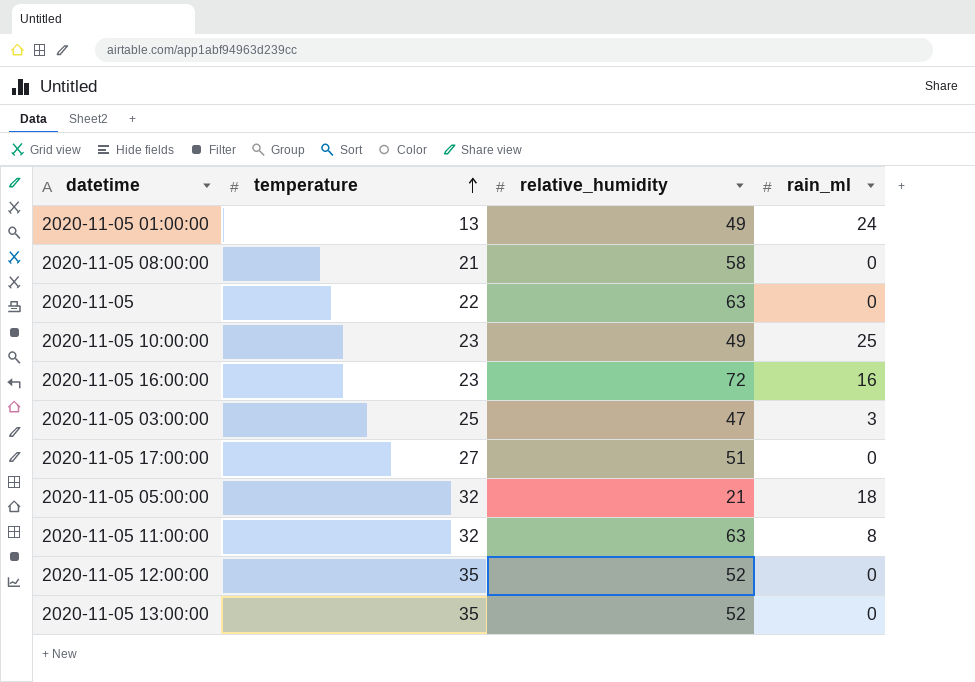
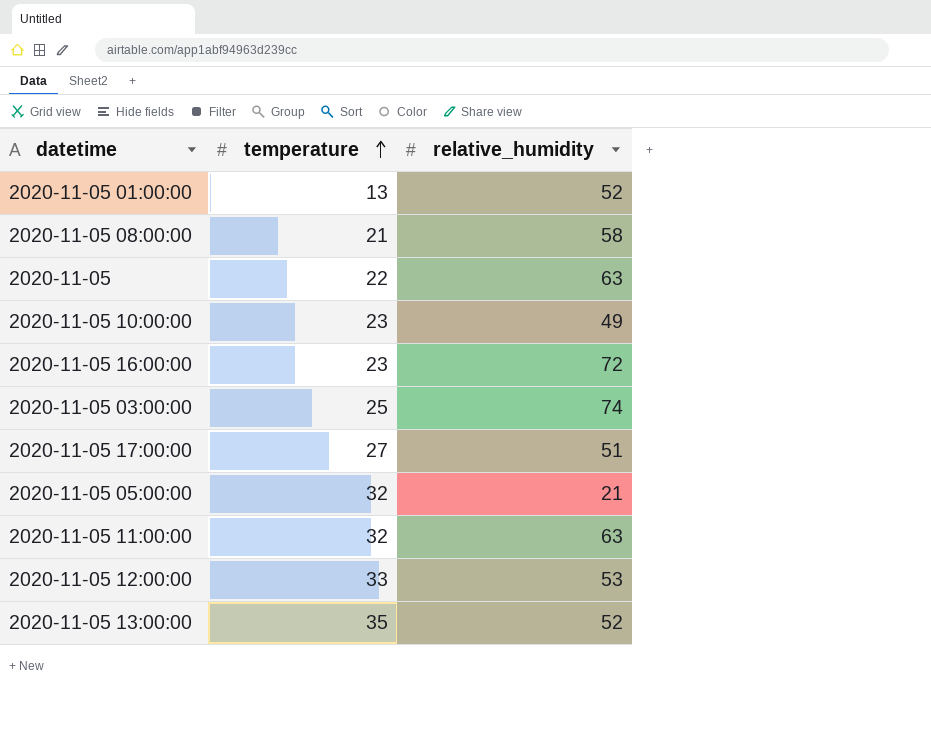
column rain_ml | position: 4 -> none
2020-11-05 01:00:00 | relative_humidity: 49 -> 52
2020-11-05 03:00:00 | relative_humidity: 47 -> 74
2020-11-05 12:00:00 | temperature: 35 -> 33
2020-11-05 12:00:00 | relative_humidity: 52 -> 53

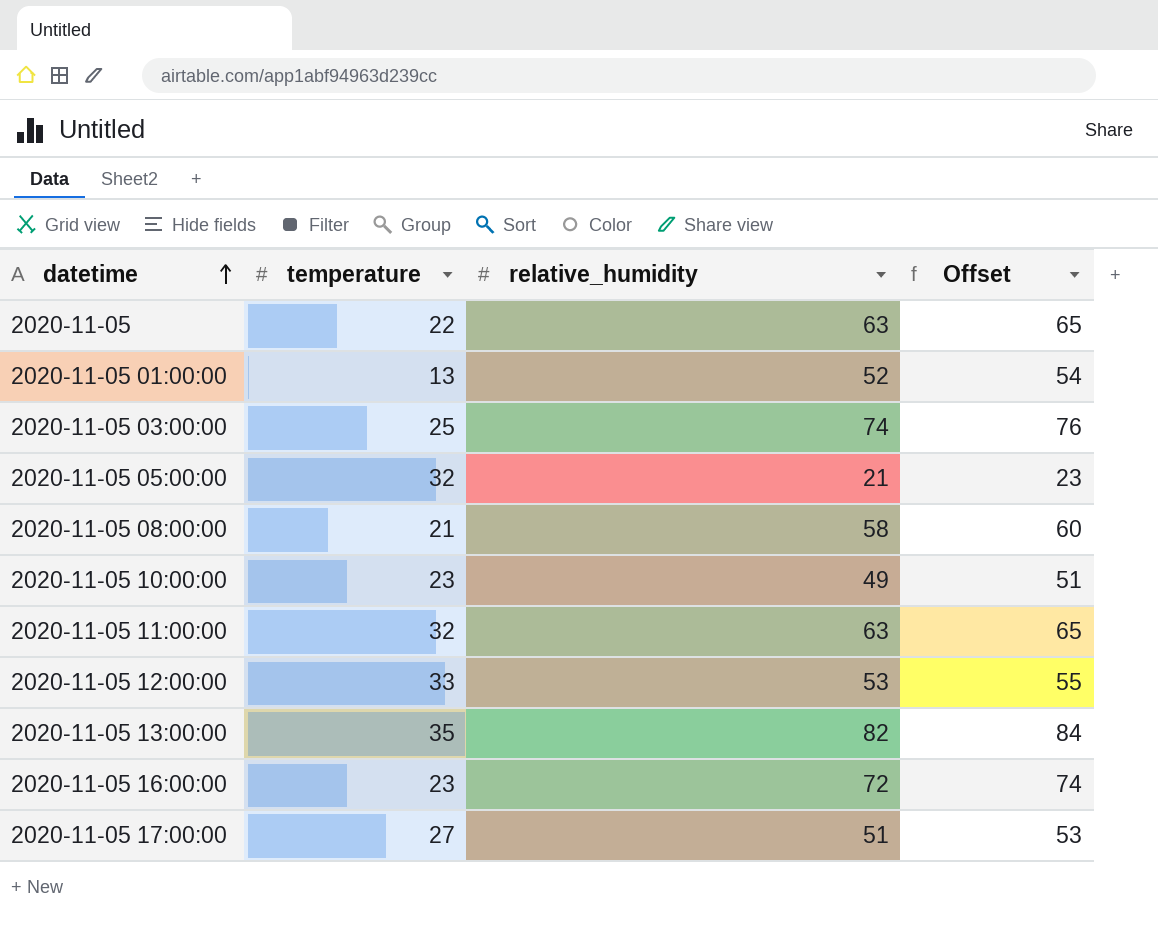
row order: temperature ascending -> datetime ascending
column Offset | formula: none -> [relative_humidity] + 2
2020-11-05 13:00:00 | relative_humidity: 52 -> 82

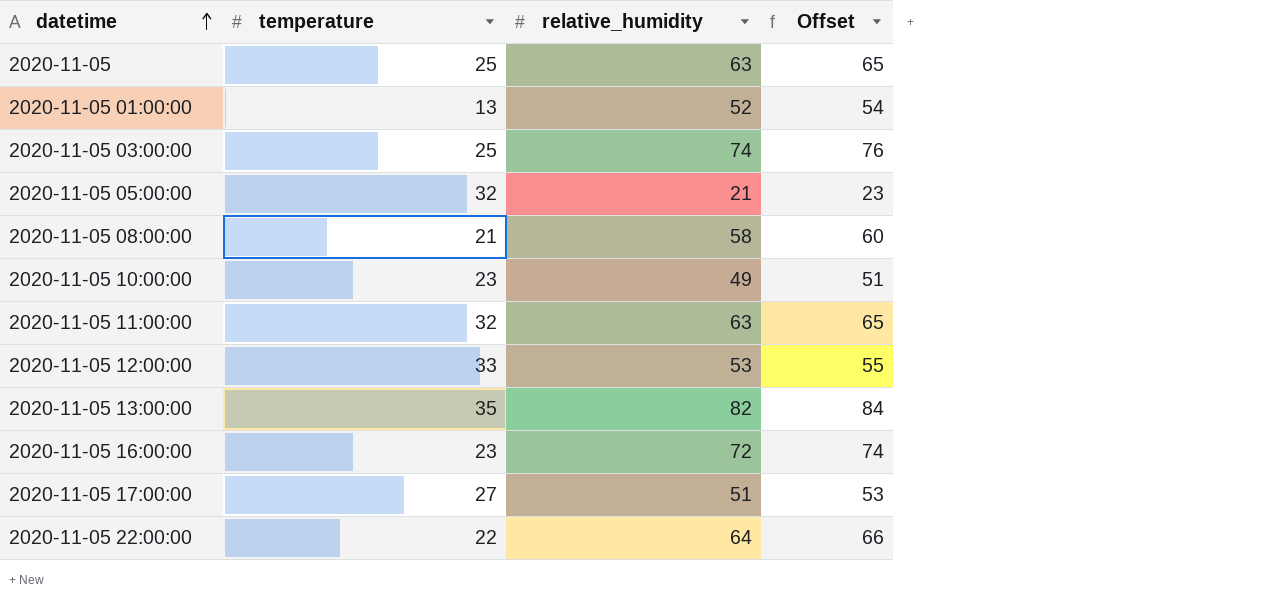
2020-11-05 | temperature: 22 -> 25
row 2020-11-05 22:00:00: none -> 22 | 64 | 66

